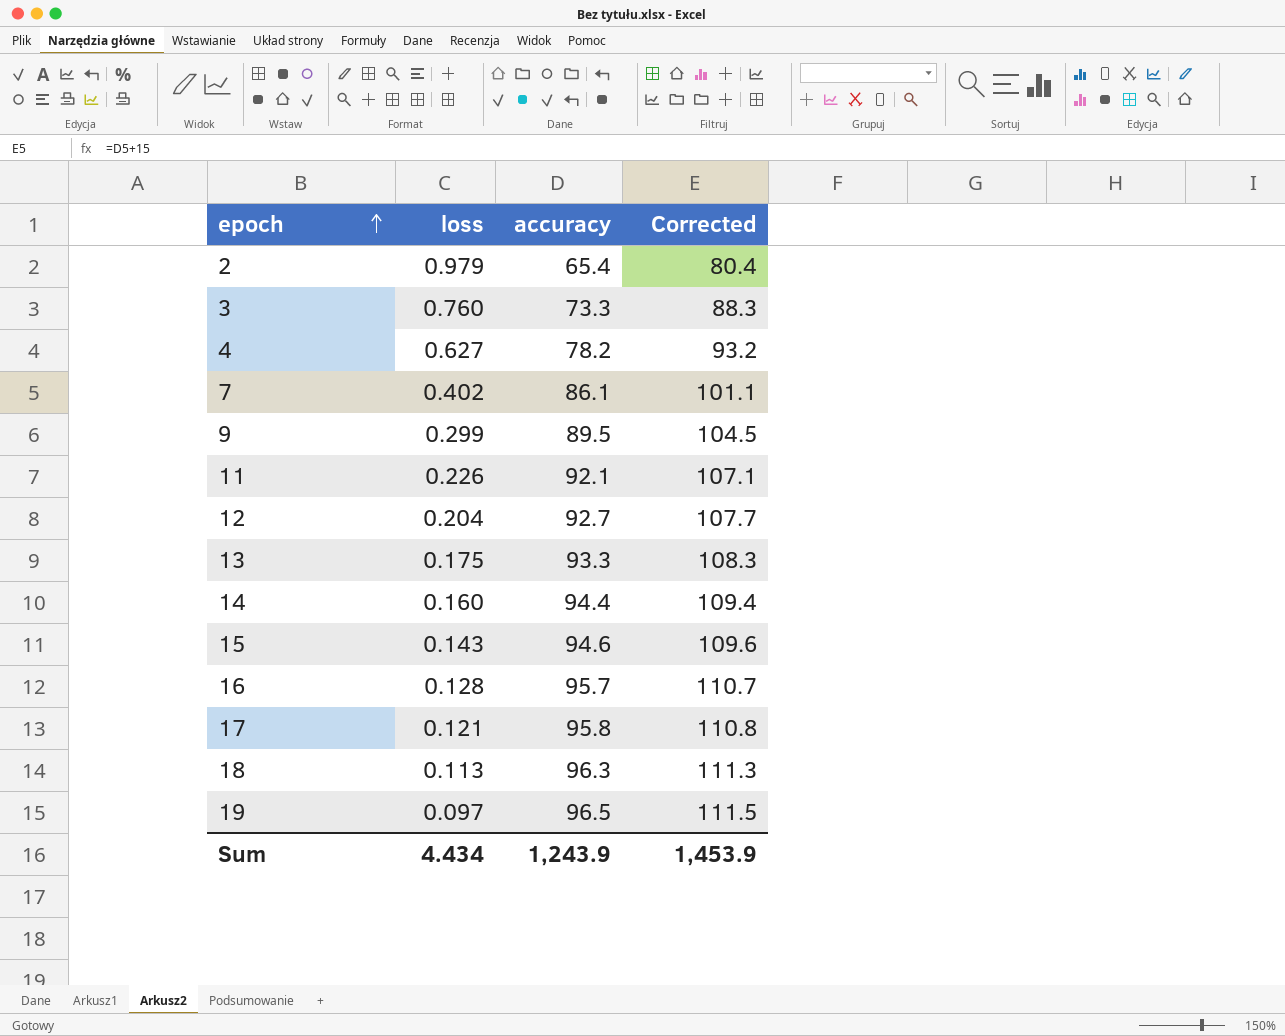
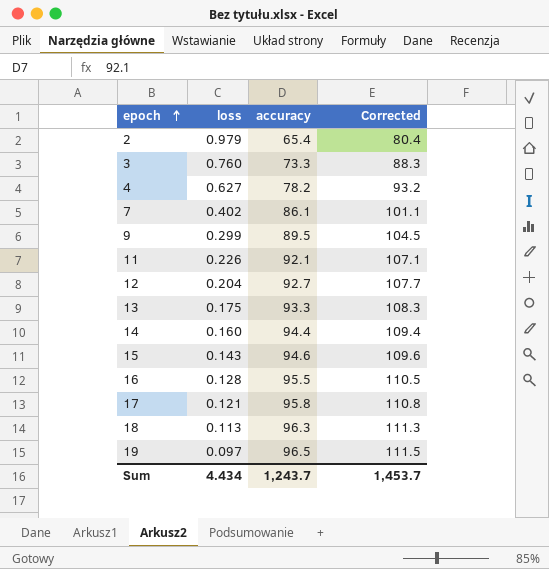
16 | accuracy: 95.7 -> 95.5
16 | Corrected: 110.7 -> 110.5
Sum | accuracy: 1,243.9 -> 1,243.7
Sum | Corrected: 1,453.9 -> 1,453.7

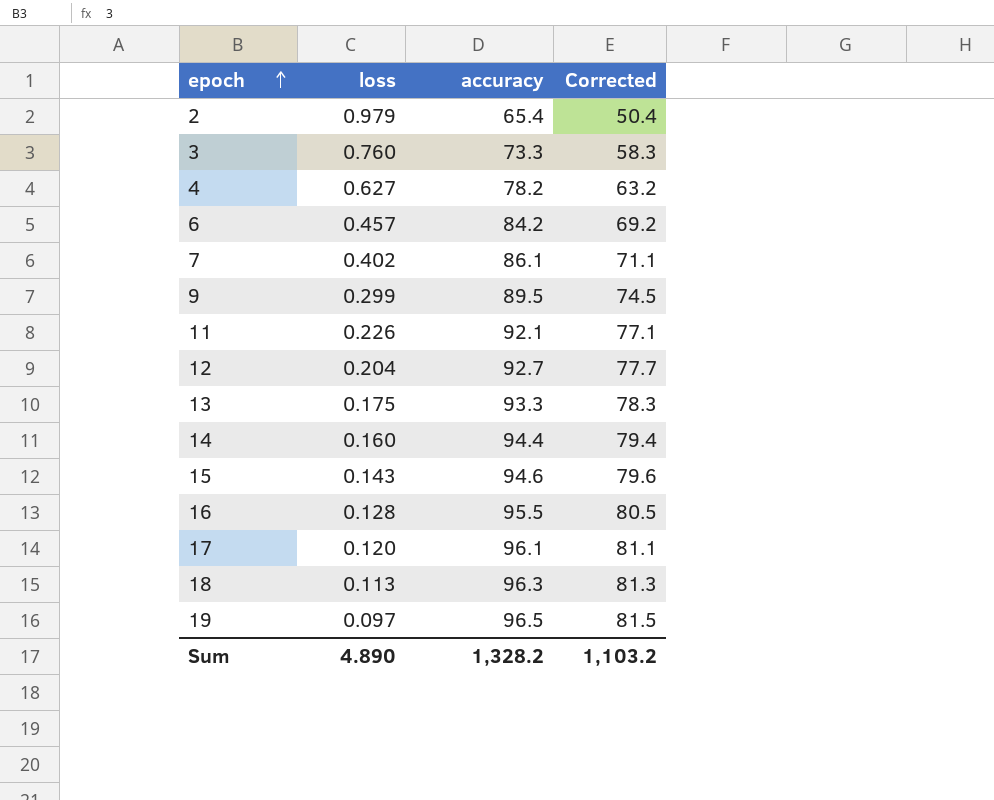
column Corrected | formula: [accuracy] + 15 -> [accuracy] - 15
row 6: none -> 0.457 | 84.2 | 69.2
17 | loss: 0.121 -> 0.120
17 | accuracy: 95.8 -> 96.1
Sum | loss: 4.434 -> 4.890
Sum | accuracy: 1,243.7 -> 1,328.2
Sum | Corrected: 1,453.7 -> 1,103.2

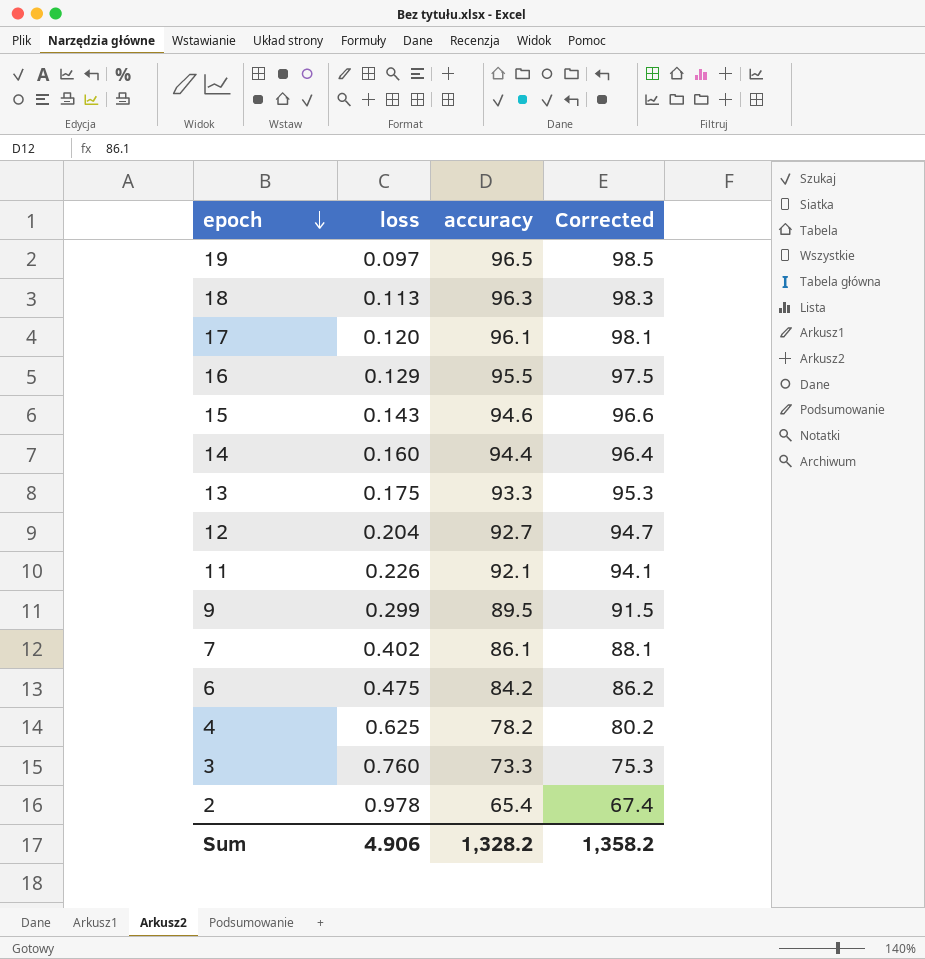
row order: epoch ascending -> epoch descending
column Corrected | formula: [accuracy] - 15 -> [accuracy] + 2
16 | loss: 0.128 -> 0.129
6 | loss: 0.457 -> 0.475
4 | loss: 0.627 -> 0.625
2 | loss: 0.979 -> 0.978
Sum | loss: 4.890 -> 4.906
Sum | Corrected: 1,103.2 -> 1,358.2

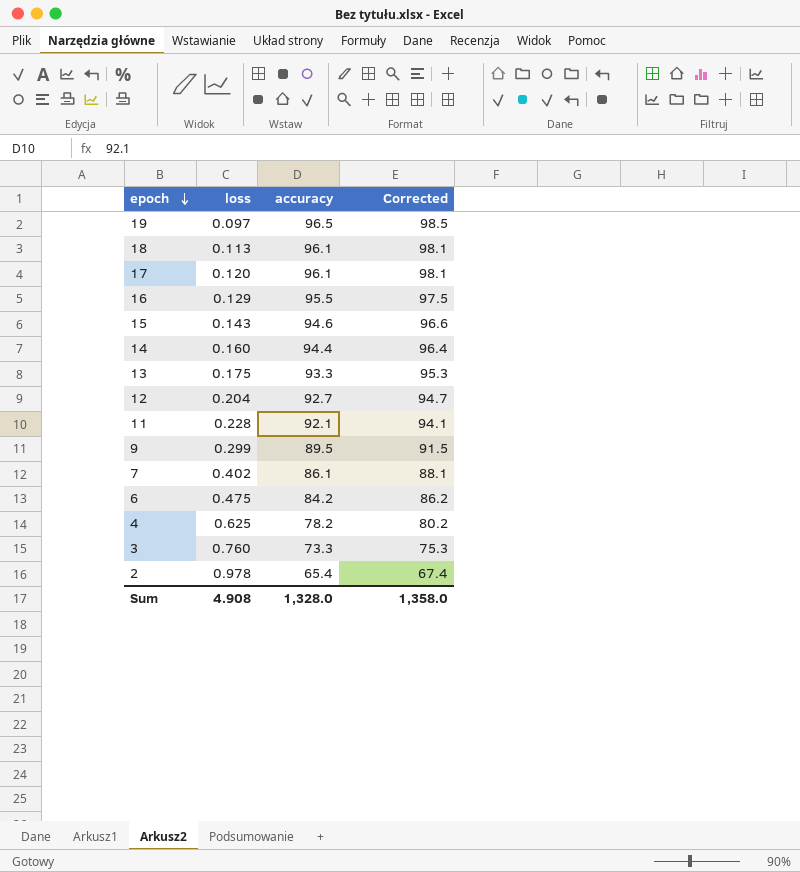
18 | accuracy: 96.3 -> 96.1
18 | Corrected: 98.3 -> 98.1
11 | loss: 0.226 -> 0.228
Sum | loss: 4.906 -> 4.908
Sum | accuracy: 1,328.2 -> 1,328.0
Sum | Corrected: 1,358.2 -> 1,358.0

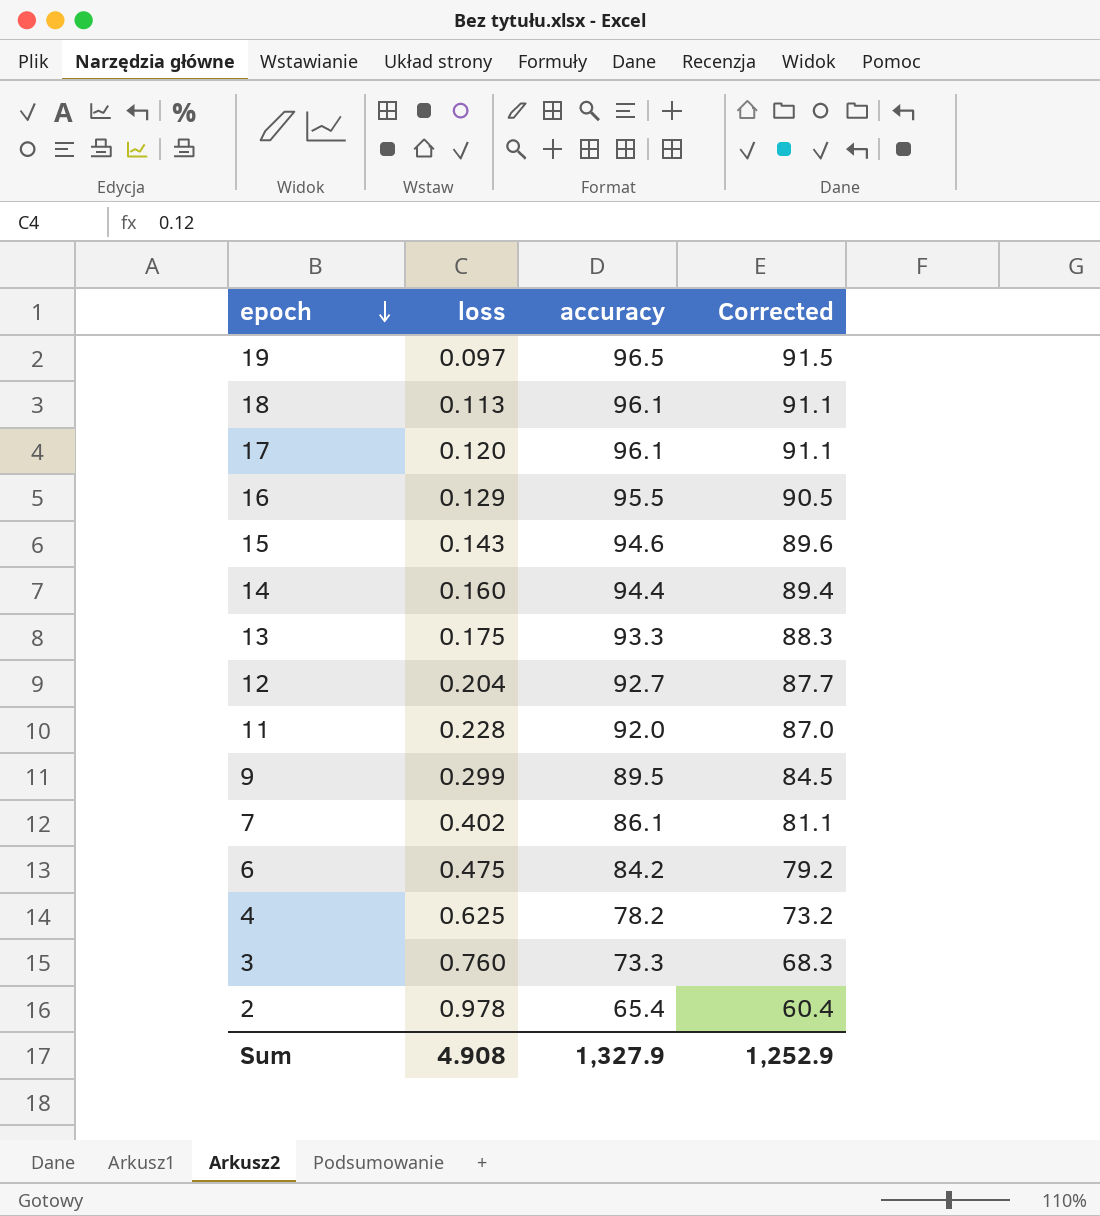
column Corrected | formula: [accuracy] + 2 -> [accuracy] - 5
11 | accuracy: 92.1 -> 92.0
Sum | accuracy: 1,328.0 -> 1,327.9
Sum | Corrected: 1,358.0 -> 1,252.9

